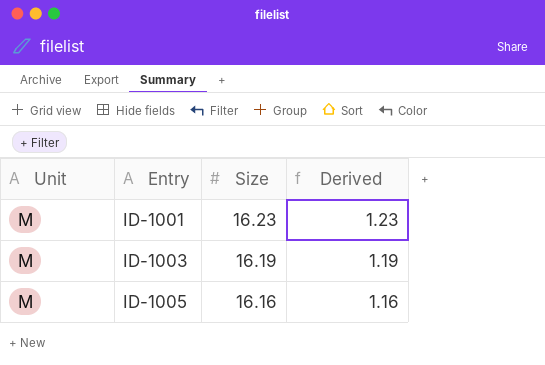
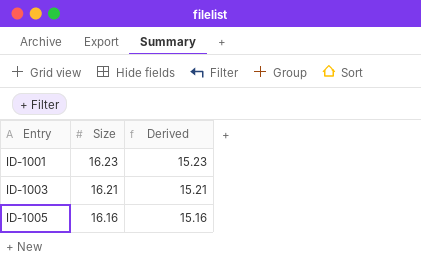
column Unit | position: 1 -> none
column Derived | formula: [Size] - 15 -> [Size] - 1
ID-1003 | Size: 16.19 -> 16.21

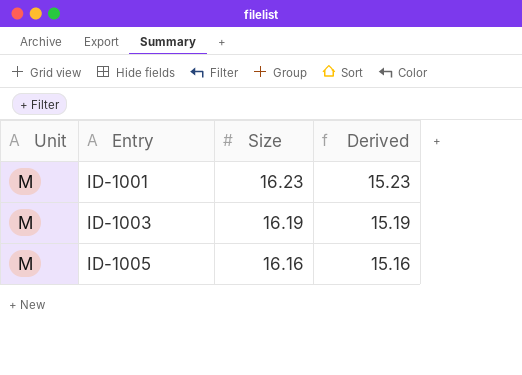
column Unit | position: none -> 1
ID-1003 | Size: 16.21 -> 16.19
ID-1003 | Derived: 15.21 -> 15.19

